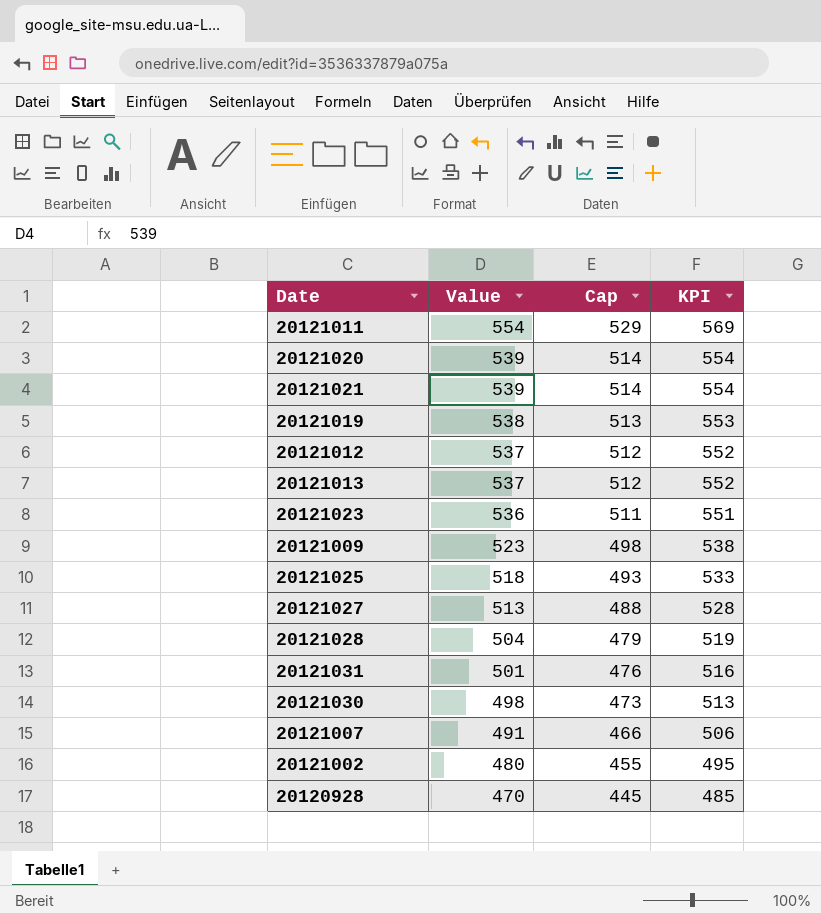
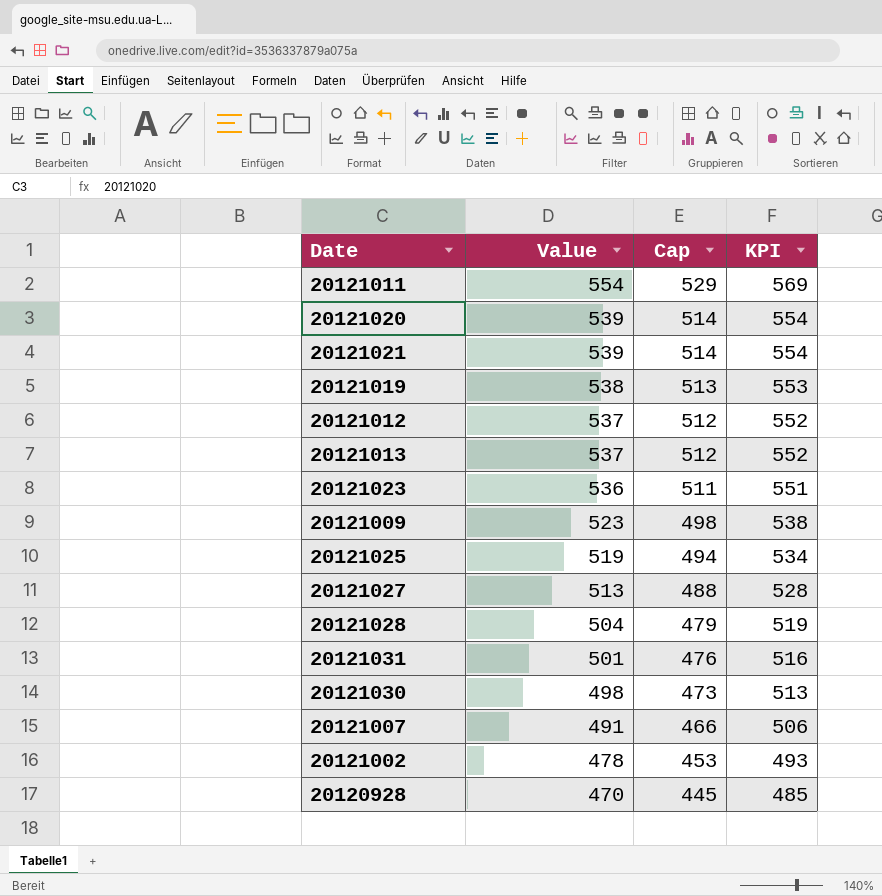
20121025 | Value: 518 -> 519
20121025 | Cap: 493 -> 494
20121025 | KPI: 533 -> 534
20121002 | Value: 480 -> 478
20121002 | Cap: 455 -> 453
20121002 | KPI: 495 -> 493

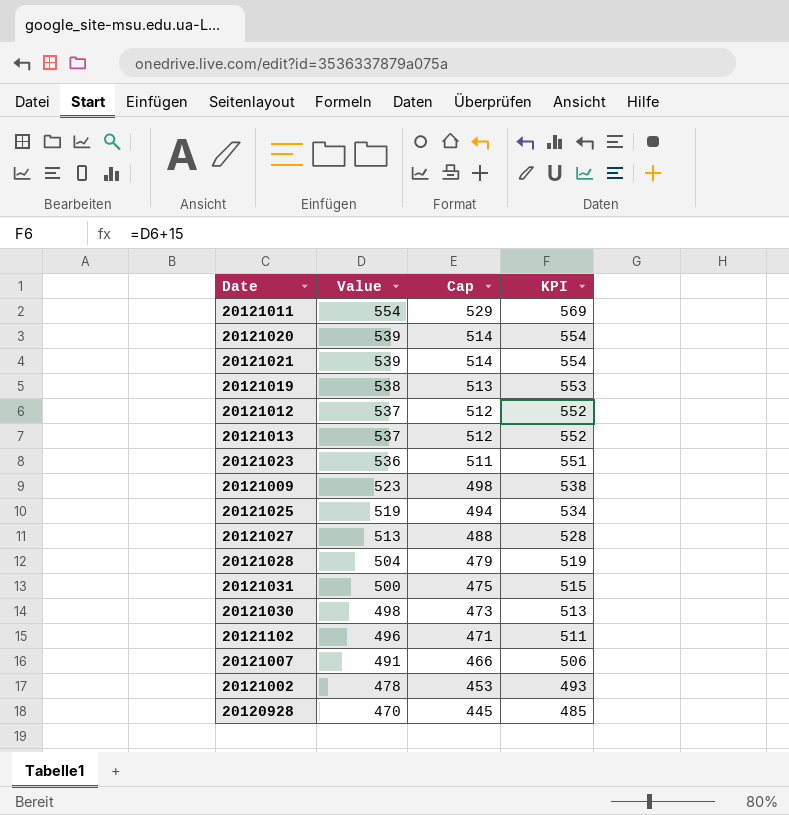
20121031 | Value: 501 -> 500
20121031 | Cap: 476 -> 475
20121031 | KPI: 516 -> 515
row 20121102: none -> 496 | 471 | 511

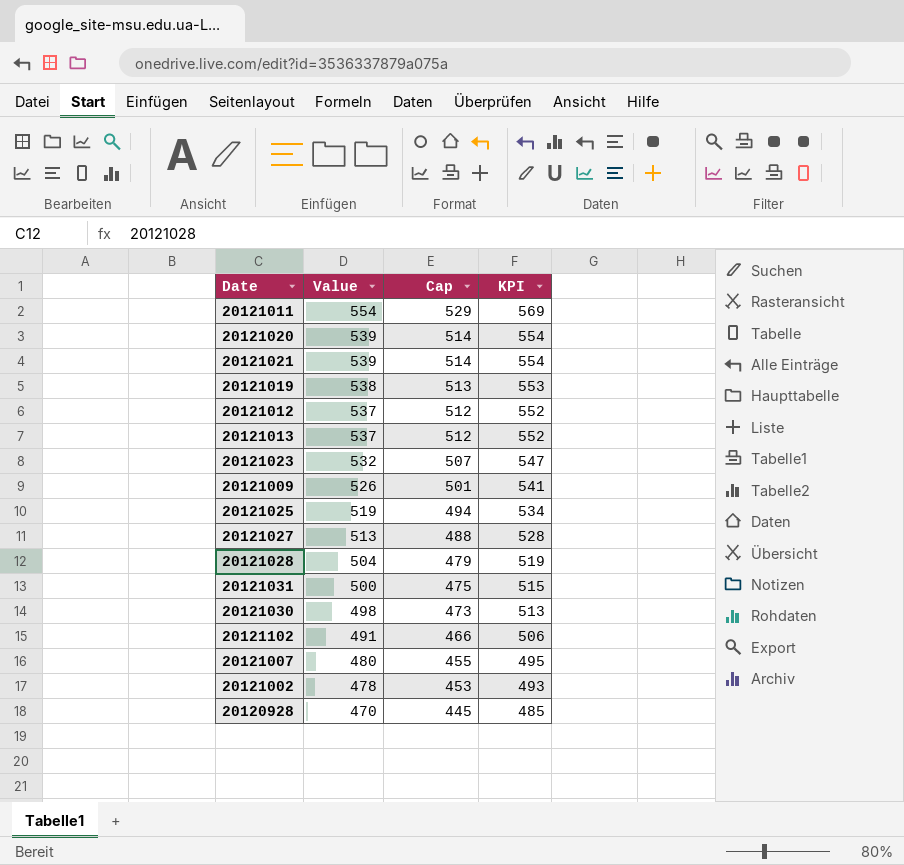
20121023 | Value: 536 -> 532
20121023 | Cap: 511 -> 507
20121023 | KPI: 551 -> 547
20121009 | Value: 523 -> 526
20121009 | Cap: 498 -> 501
20121009 | KPI: 538 -> 541
20121102 | Value: 496 -> 491
20121102 | Cap: 471 -> 466
20121102 | KPI: 511 -> 506
20121007 | Value: 491 -> 480
20121007 | Cap: 466 -> 455
20121007 | KPI: 506 -> 495

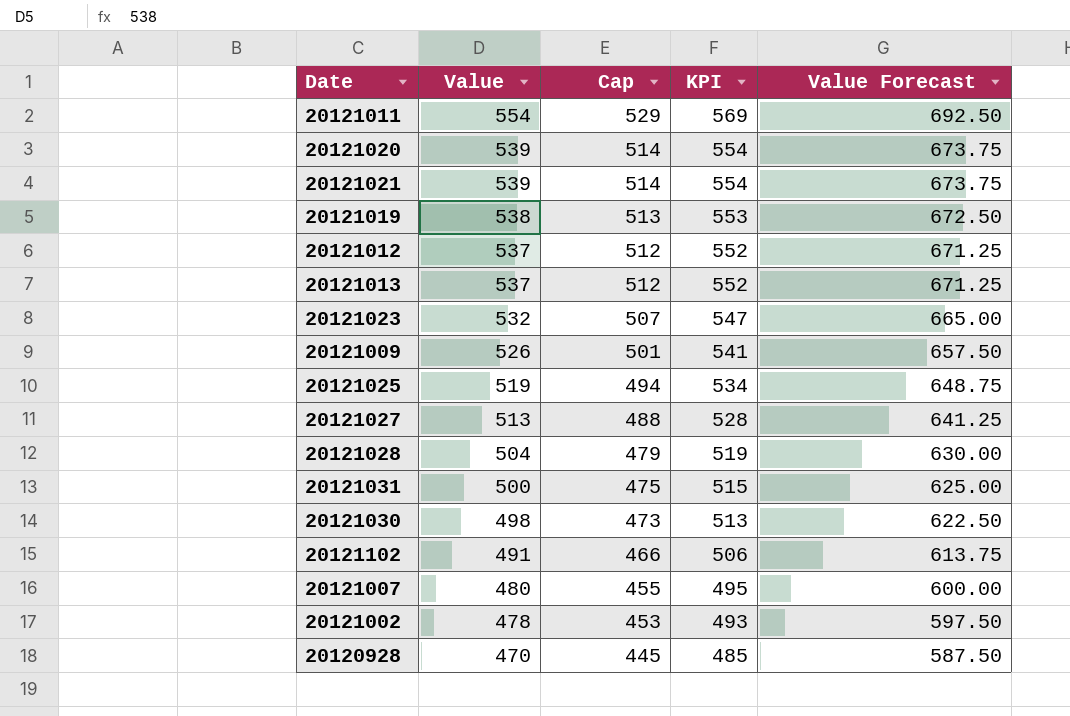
column Value Forecast | formula: none -> [Value] * 1.25

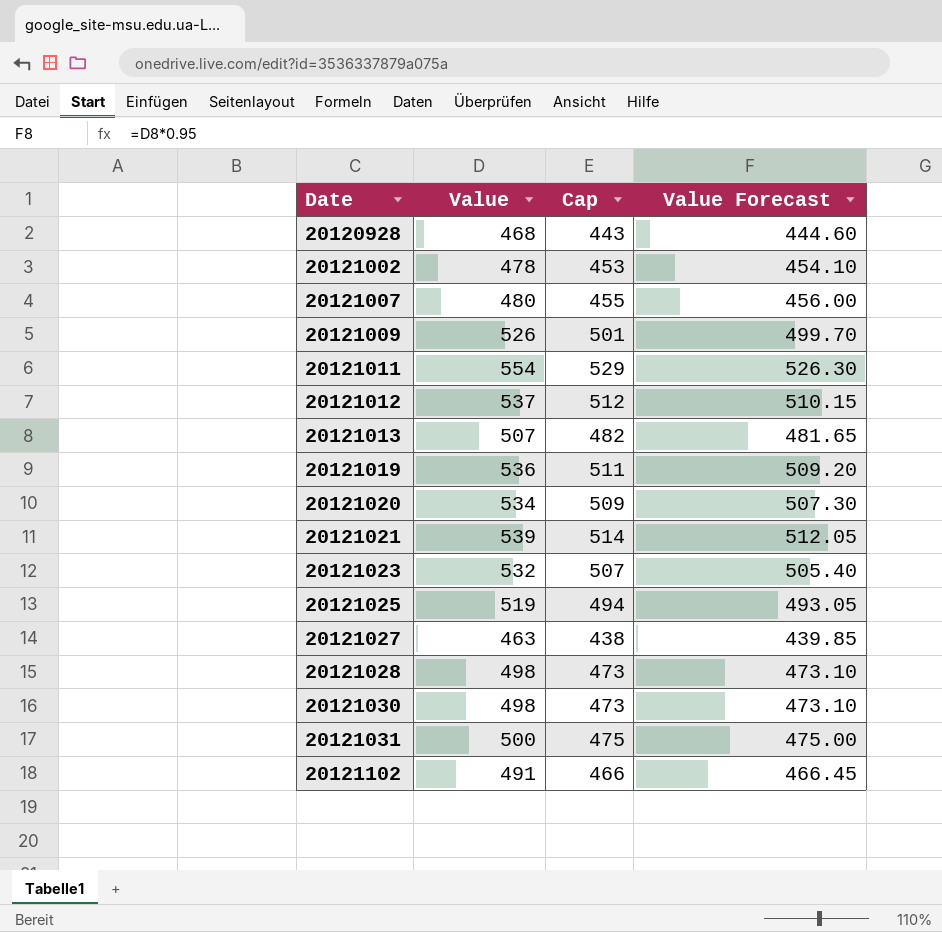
row order: Value descending -> Date ascending
column KPI | formula: [Value] + 15 -> none
column Value Forecast | formula: [Value] * 1.25 -> [Value] * 0.95
20120928 | Value: 470 -> 468
20120928 | Cap: 445 -> 443
20121013 | Value: 537 -> 507
20121013 | Cap: 512 -> 482
20121019 | Value: 538 -> 536
20121019 | Cap: 513 -> 511
20121020 | Value: 539 -> 534
20121020 | Cap: 514 -> 509
20121027 | Value: 513 -> 463
20121027 | Cap: 488 -> 438
20121028 | Value: 504 -> 498
20121028 | Cap: 479 -> 473

